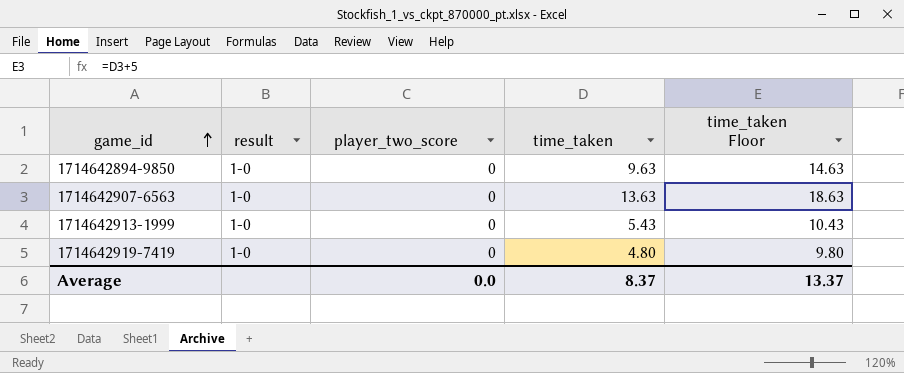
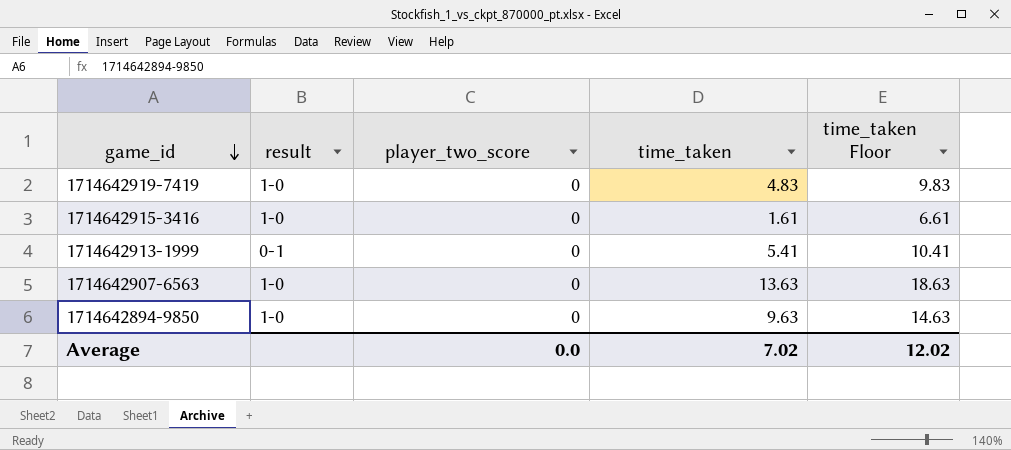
row order: game_id ascending -> game_id descending
1714642919-7419 | time_taken: 4.80 -> 4.83
1714642919-7419 | time_taken Floor: 9.80 -> 9.83
row 1714642915-3416: none -> 1-0 | 0 | 1.61 | 6.61
1714642913-1999 | result: 1-0 -> 0-1
1714642913-1999 | time_taken: 5.43 -> 5.41
1714642913-1999 | time_taken Floor: 10.43 -> 10.41
Average | time_taken: 8.37 -> 7.02
Average | time_taken Floor: 13.37 -> 12.02

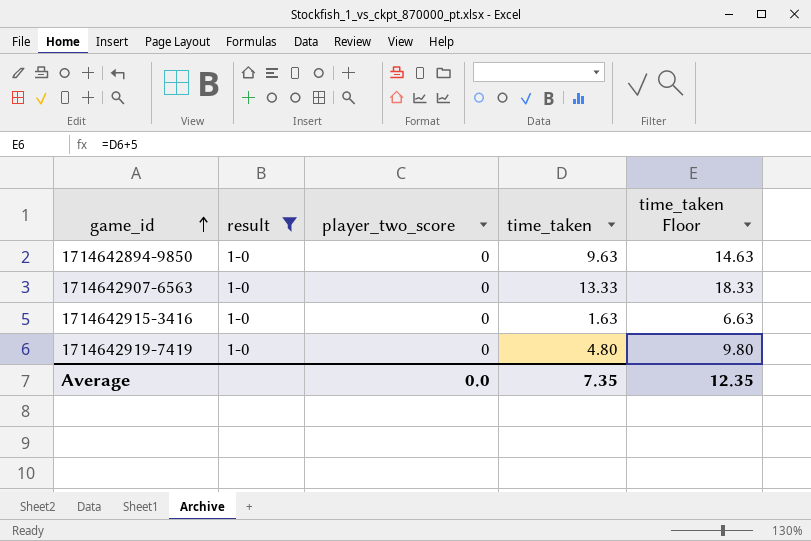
filter: none -> result = 1-0
row order: game_id descending -> game_id ascending
1714642907-6563 | time_taken: 13.63 -> 13.33
1714642907-6563 | time_taken Floor: 18.63 -> 18.33
1714642915-3416 | time_taken: 1.61 -> 1.63
1714642915-3416 | time_taken Floor: 6.61 -> 6.63
1714642919-7419 | time_taken: 4.83 -> 4.80
1714642919-7419 | time_taken Floor: 9.83 -> 9.80
Average | time_taken: 7.02 -> 7.35
Average | time_taken Floor: 12.02 -> 12.35

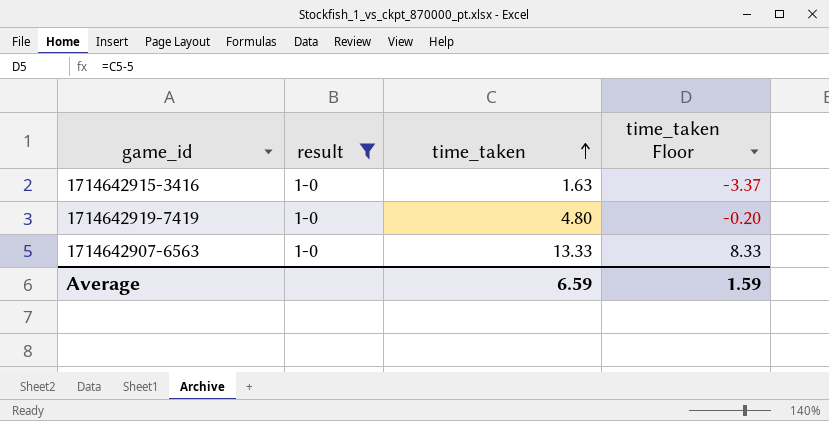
row order: game_id ascending -> time_taken ascending
column player_two_score | position: 3 -> none
column time_taken Floor | formula: [time_taken] + 5 -> [time_taken] - 5
row 1714642894-9850: 1-0 | 0 | 9.63 | 14.63 -> none
Average | time_taken: 7.35 -> 6.59
Average | time_taken Floor: 12.35 -> 1.59

